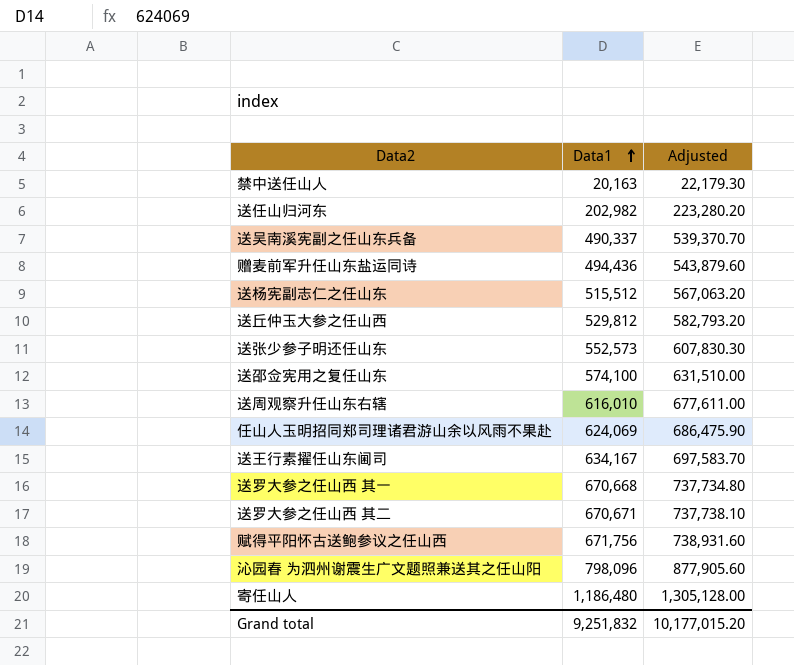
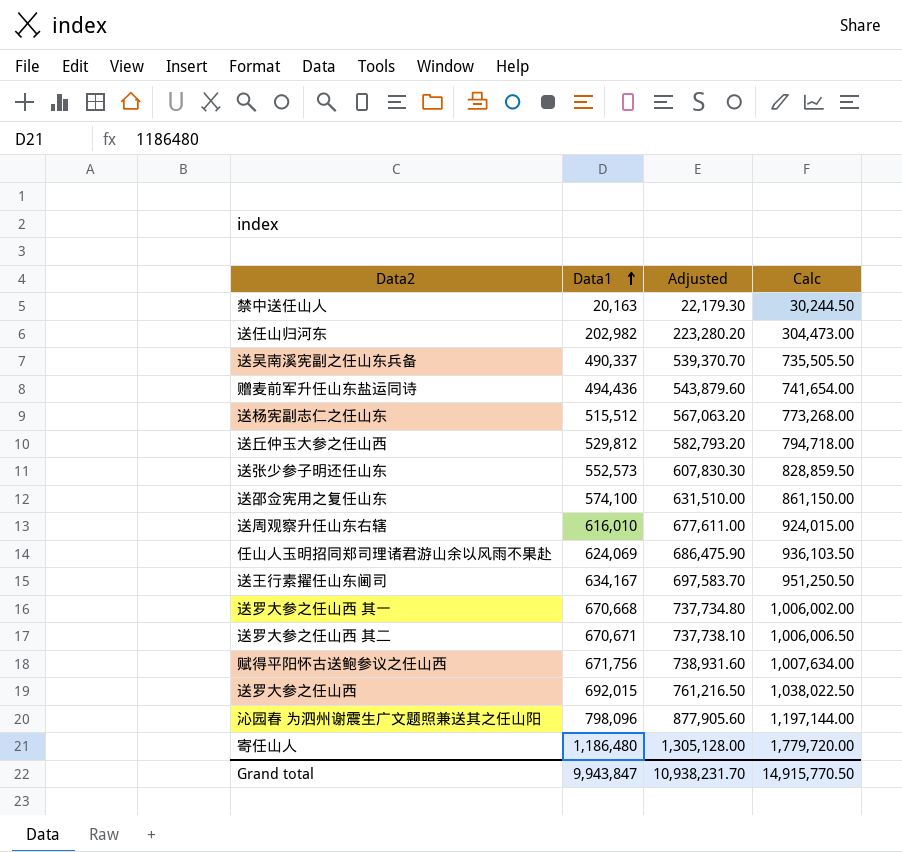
column Calc | formula: none -> [Data1] * 1.5
row 送罗大参之任山西: none -> 692,015 | 761,216.50 | 1,038,022.50
Grand total | Data1: 9,251,832 -> 9,943,847
Grand total | Adjusted: 10,177,015.20 -> 10,938,231.70

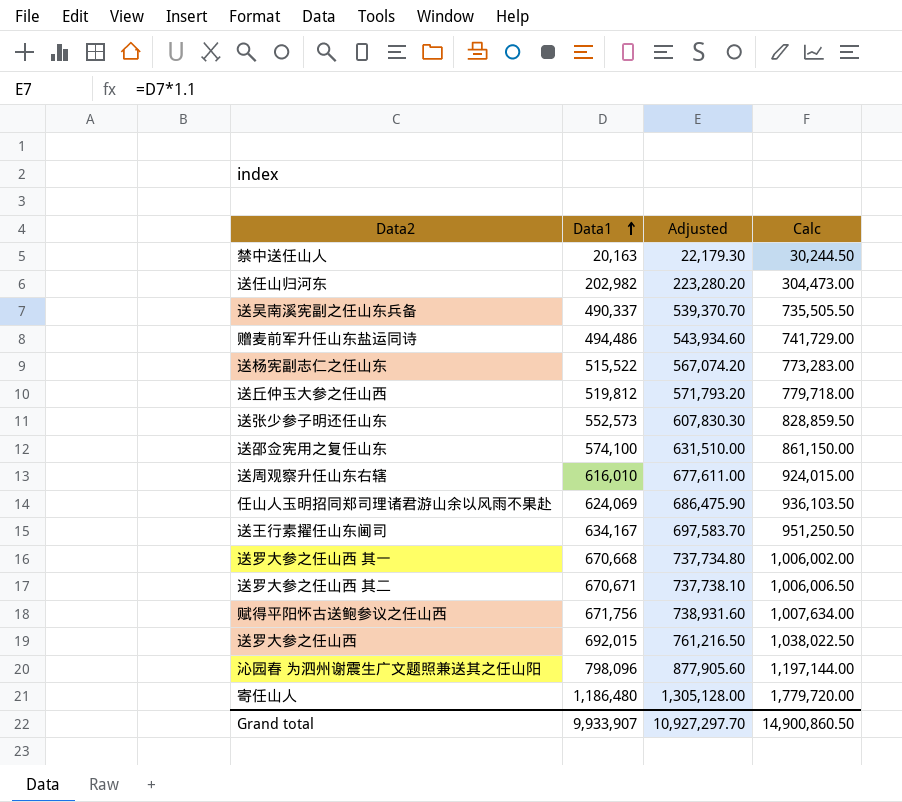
赠麦前军升任山东盐运同诗 | Data1: 494,436 -> 494,486
赠麦前军升任山东盐运同诗 | Adjusted: 543,879.60 -> 543,934.60
赠麦前军升任山东盐运同诗 | Calc: 741,654.00 -> 741,729.00
送杨宪副志仁之任山东 | Data1: 515,512 -> 515,522
送杨宪副志仁之任山东 | Adjusted: 567,063.20 -> 567,074.20
送杨宪副志仁之任山东 | Calc: 773,268.00 -> 773,283.00
送丘仲玉大参之任山西 | Data1: 529,812 -> 519,812
送丘仲玉大参之任山西 | Adjusted: 582,793.20 -> 571,793.20
送丘仲玉大参之任山西 | Calc: 794,718.00 -> 779,718.00
Grand total | Data1: 9,943,847 -> 9,933,907
Grand total | Adjusted: 10,938,231.70 -> 10,927,297.70
Grand total | Calc: 14,915,770.50 -> 14,900,860.50

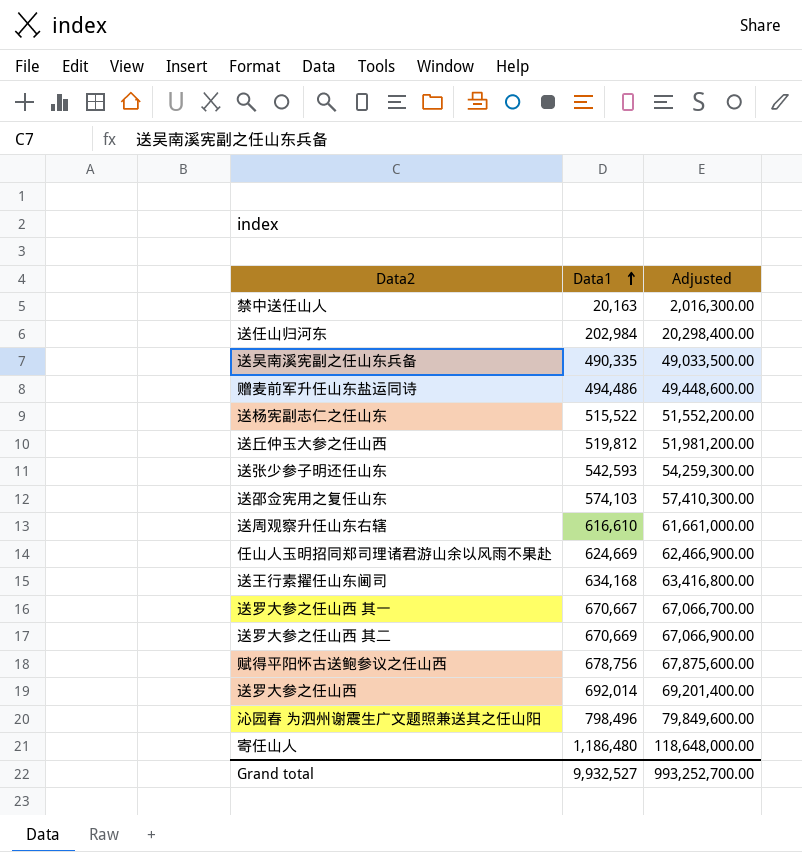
column Calc | formula: [Data1] * 1.5 -> none
column Adjusted | formula: [Data1] * 1.1 -> [Data1] * 100
送任山归河东 | Data1: 202,982 -> 202,984
送吴南溪宪副之任山东兵备 | Data1: 490,337 -> 490,335
送张少参子明还任山东 | Data1: 552,573 -> 542,593
送邵佥宪用之复任山东 | Data1: 574,100 -> 574,103
送周观察升任山东右辖 | Data1: 616,010 -> 616,610
任山人玉明招同郑司理诸君游山余以风雨不果赴 | Data1: 624,069 -> 624,669
送王行素擢任山东阃司 | Data1: 634,167 -> 634,168
送罗大参之任山西 其一 | Data1: 670,668 -> 670,667
送罗大参之任山西 其二 | Data1: 670,671 -> 670,669
赋得平阳怀古送鲍参议之任山西 | Data1: 671,756 -> 678,756
送罗大参之任山西 | Data1: 692,015 -> 692,014
沁园春 为泗州谢震生广文题照兼送其之任山阳 | Data1: 798,096 -> 798,496
Grand total | Data1: 9,933,907 -> 9,932,527
Grand total | Adjusted: 10,927,297.70 -> 993,252,700.00

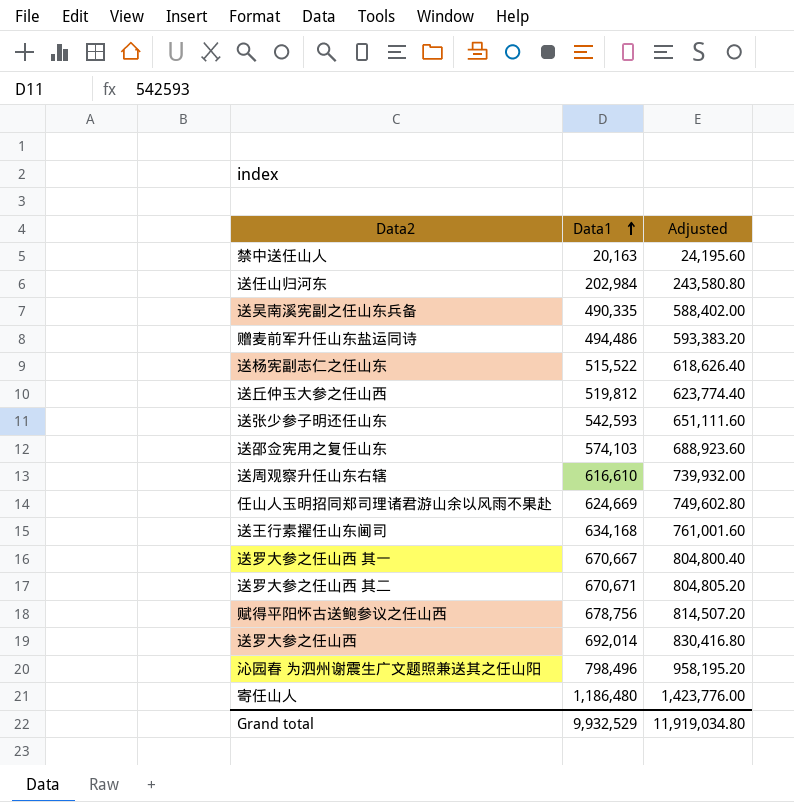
column Adjusted | formula: [Data1] * 100 -> [Data1] * 1.2
送罗大参之任山西 其二 | Data1: 670,669 -> 670,671
Grand total | Data1: 9,932,527 -> 9,932,529
Grand total | Adjusted: 993,252,700.00 -> 11,919,034.80

